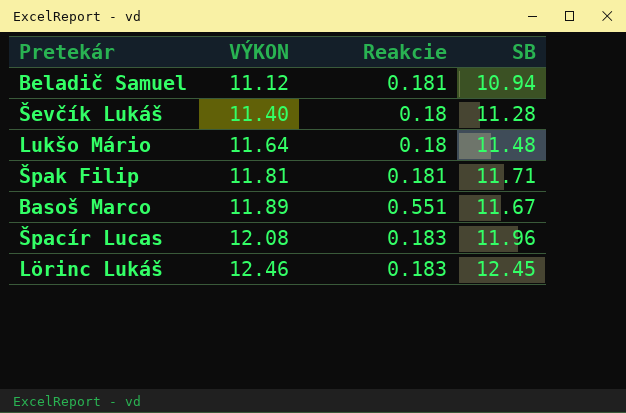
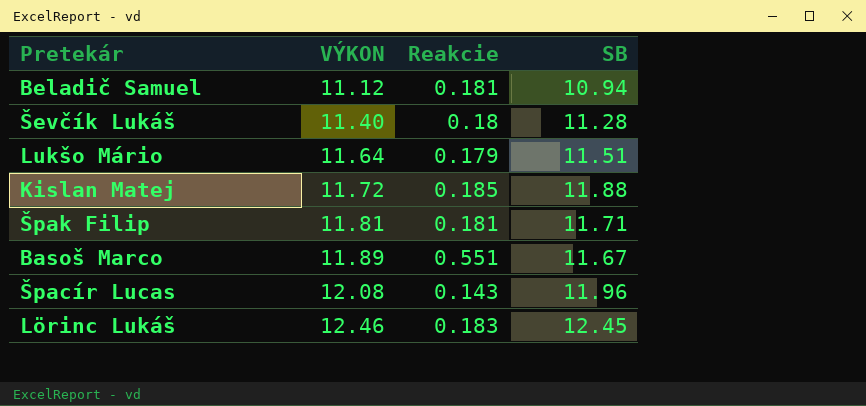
Lukšo Mário | Reakcie: 0.18 -> 0.179
Lukšo Mário | SB: 11.48 -> 11.51
row Kislan Matej: none -> 11.72 | 0.185 | 11.88
Špacír Lucas | Reakcie: 0.183 -> 0.143

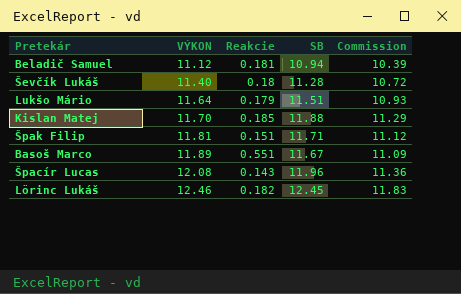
column Commission | formula: none -> [SB] * 0.95
Kislan Matej | VÝKON: 11.72 -> 11.70
Špak Filip | Reakcie: 0.181 -> 0.151
Lörinc Lukáš | Reakcie: 0.183 -> 0.182

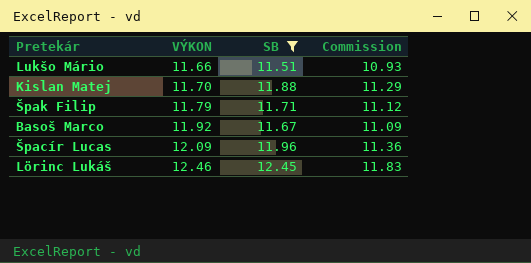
filter: none -> SB >= 11.51
column Reakcie | position: 3 -> none
Lukšo Mário | VÝKON: 11.64 -> 11.66
Špak Filip | VÝKON: 11.81 -> 11.79
Basoš Marco | VÝKON: 11.89 -> 11.92
Špacír Lucas | VÝKON: 12.08 -> 12.09

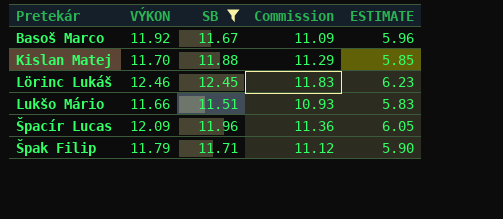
row order: VÝKON ascending -> Pretekár ascending
column ESTIMATE | formula: none -> [VÝKON] * 0.5

